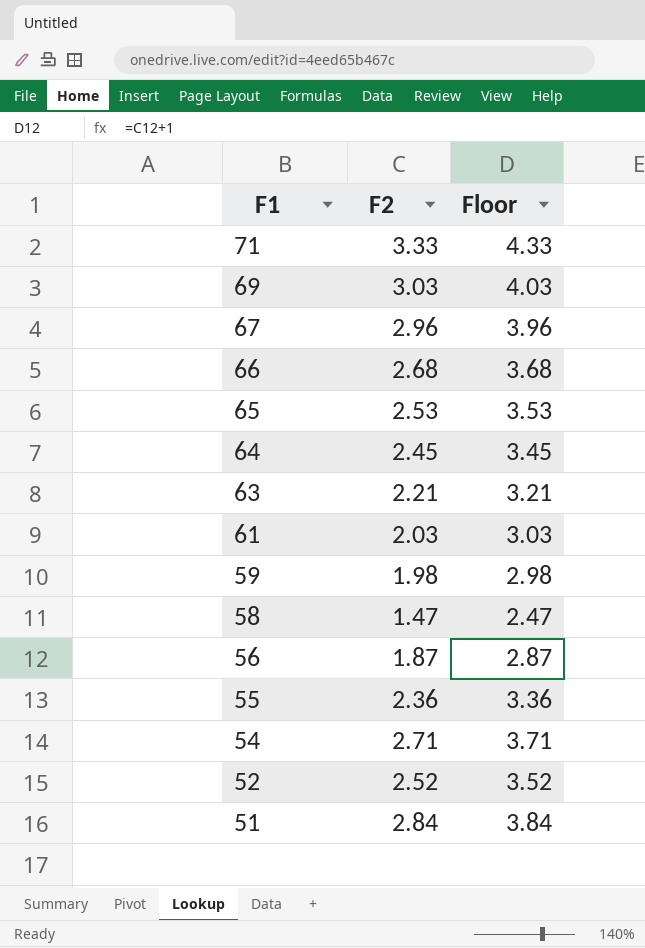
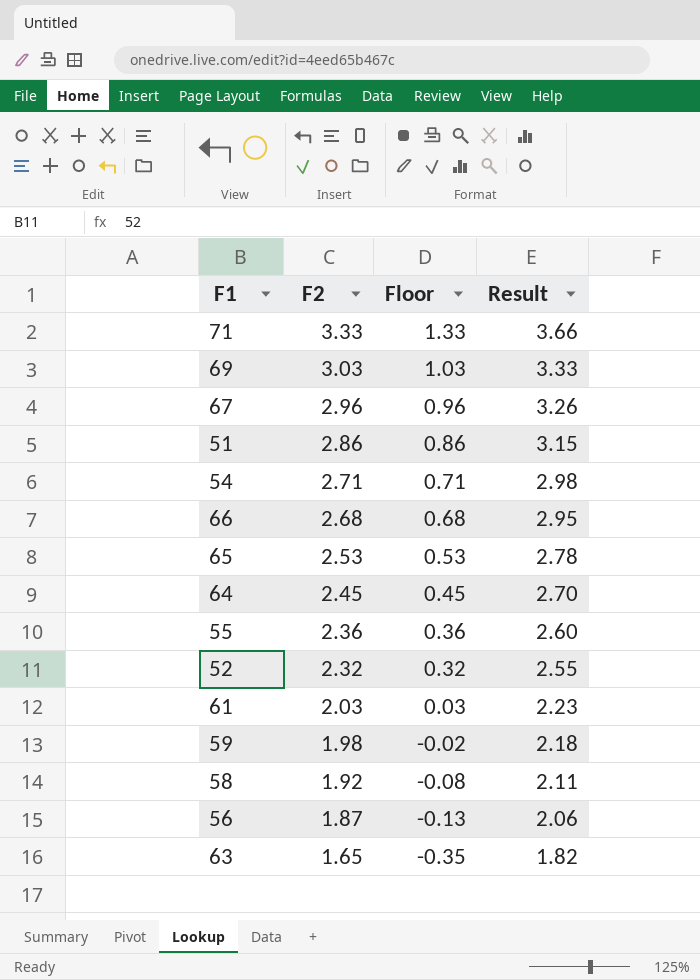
row order: F1 descending -> F2 descending
column Floor | formula: [F2] + 1 -> [F2] - 2
column Result | formula: none -> [F2] * 1.1
51 | F2: 2.84 -> 2.86
52 | F2: 2.52 -> 2.32
58 | F2: 1.47 -> 1.92
63 | F2: 2.21 -> 1.65

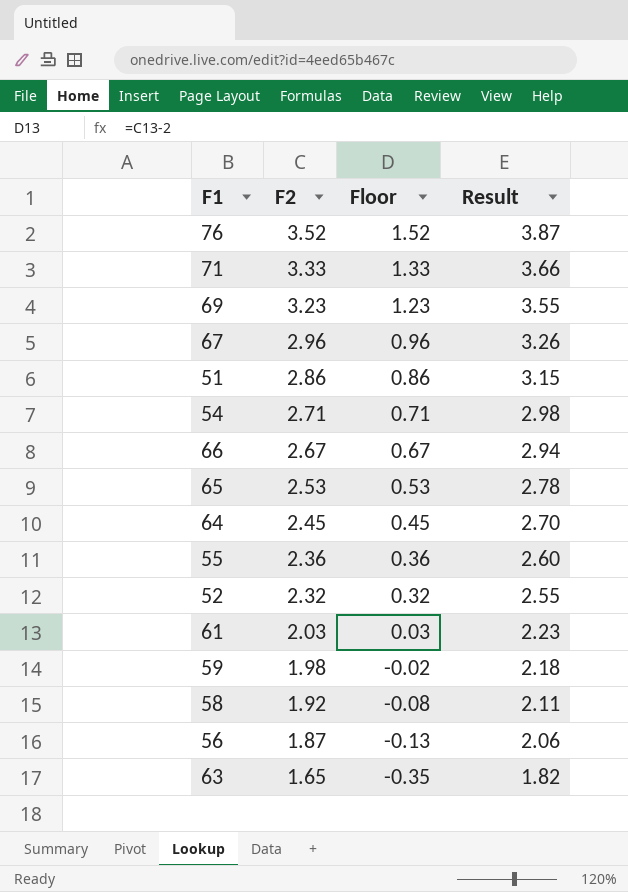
row 76: none -> 3.52 | 1.52 | 3.87
69 | F2: 3.03 -> 3.23
69 | Floor: 1.03 -> 1.23
69 | Result: 3.33 -> 3.55
66 | F2: 2.68 -> 2.67
66 | Floor: 0.68 -> 0.67
66 | Result: 2.95 -> 2.94

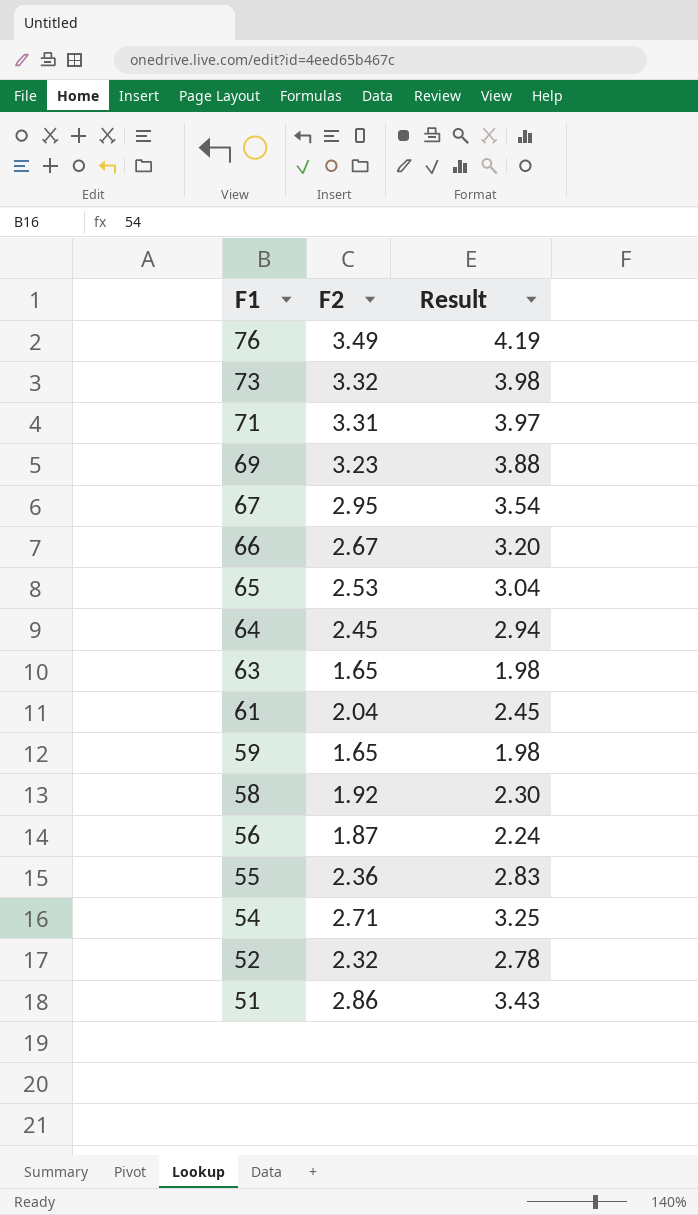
row order: F2 descending -> F1 descending
column Floor | formula: [F2] - 2 -> none
column Result | formula: [F2] * 1.1 -> [F2] * 1.2
76 | F2: 3.52 -> 3.49
row 73: none -> 3.32 | 3.98
71 | F2: 3.33 -> 3.31
67 | F2: 2.96 -> 2.95
61 | F2: 2.03 -> 2.04
59 | F2: 1.98 -> 1.65

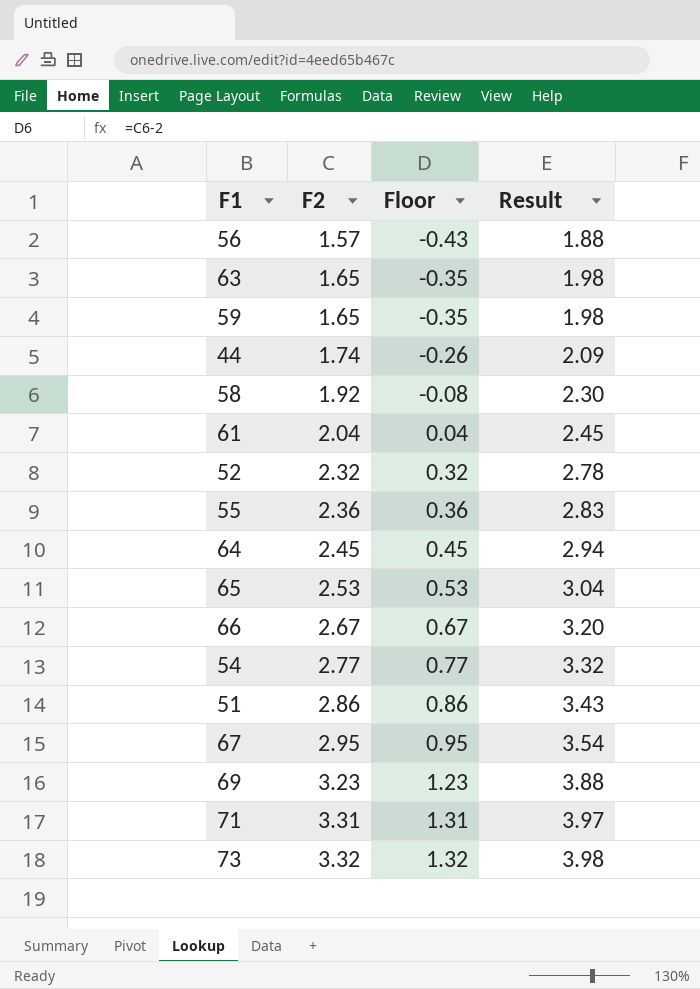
row order: F1 descending -> F2 ascending
column Floor | formula: none -> [F2] - 2
row 76: 3.49 | 4.19 -> none
56 | F2: 1.87 -> 1.57
56 | Result: 2.24 -> 1.88
row 44: none -> 1.74 | -0.26 | 2.09
54 | F2: 2.71 -> 2.77
54 | Result: 3.25 -> 3.32

